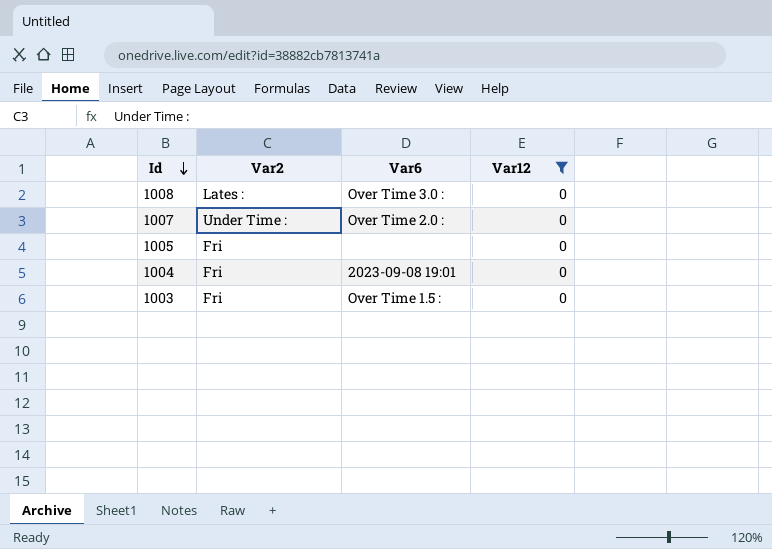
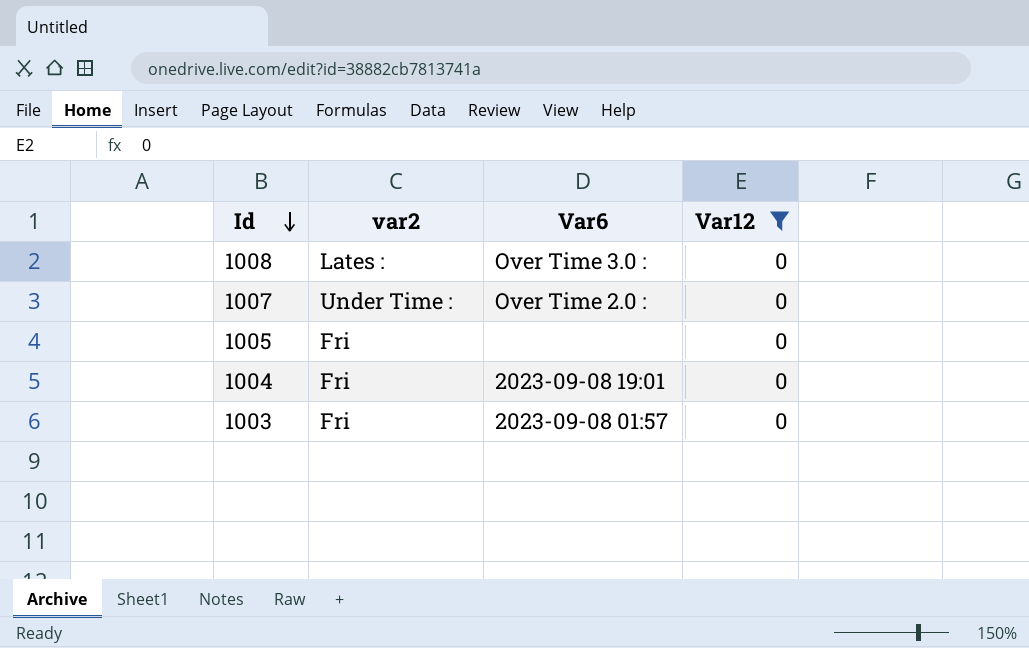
column name: Var2 -> var2
1003 | Var6: Over Time 1.5 : -> 2023-09-08 01:57

